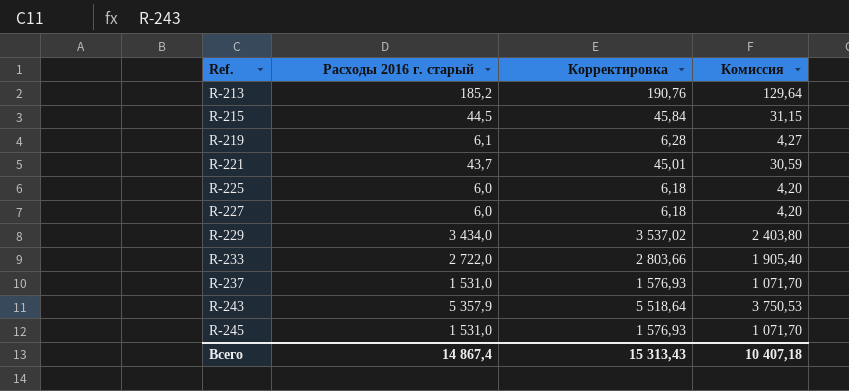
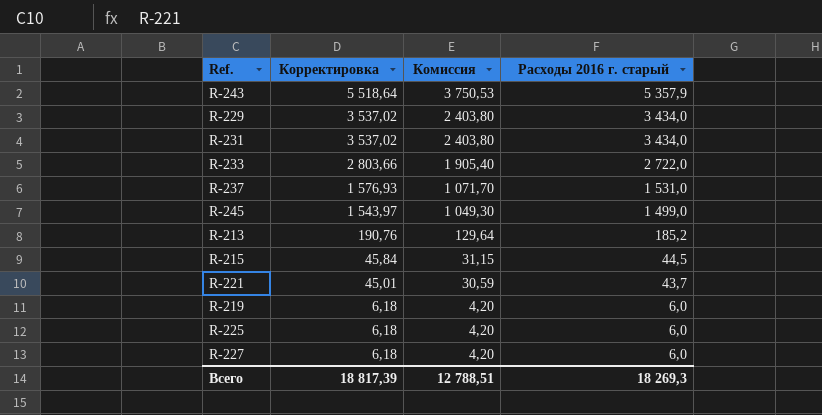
row order: Ref. ascending -> Корректировка descending
column Расходы 2016 г. старый | position: 2 -> 4
row R-231: none -> 3 537,02 | 2 403,80 | 3 434,0
R-245 | Корректировка: 1 576,93 -> 1 543,97
R-245 | Комиссия: 1 071,70 -> 1 049,30
R-245 | Расходы 2016 г. старый: 1 531,0 -> 1 499,0
R-219 | Корректировка: 6,28 -> 6,18
R-219 | Комиссия: 4,27 -> 4,20
R-219 | Расходы 2016 г. старый: 6,1 -> 6,0
Всего | Корректировка: 15 313,43 -> 18 817,39
Всего | Комиссия: 10 407,18 -> 12 788,51
Всего | Расходы 2016 г. старый: 14 867,4 -> 18 269,3

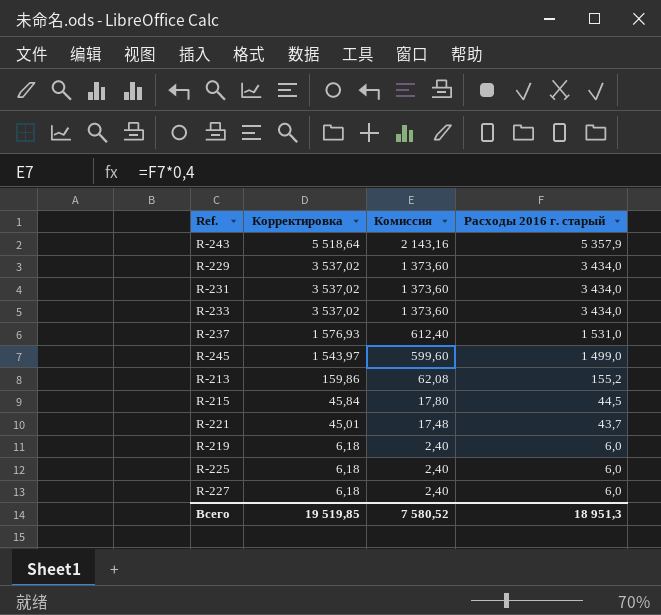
column Комиссия | formula: [Расходы 2016 г. старый] * 0,7 -> [Расходы 2016 г. старый] * 0,4
R-233 | Корректировка: 2 803,66 -> 3 537,02
R-233 | Расходы 2016 г. старый: 2 722,0 -> 3 434,0
R-213 | Корректировка: 190,76 -> 159,86
R-213 | Расходы 2016 г. старый: 185,2 -> 155,2
Всего | Корректировка: 18 817,39 -> 19 519,85
Всего | Комиссия: 12 788,51 -> 7 580,52
Всего | Расходы 2016 г. старый: 18 269,3 -> 18 951,3

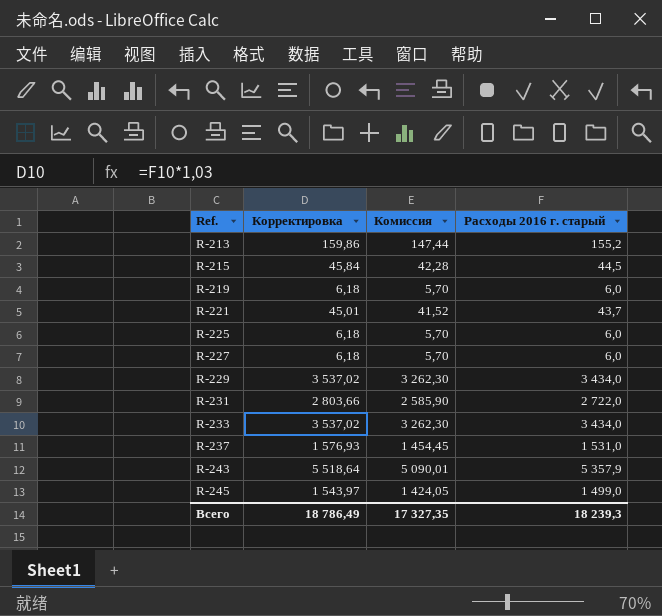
row order: Корректировка descending -> Ref. ascending
column Комиссия | formula: [Расходы 2016 г. старый] * 0,4 -> [Расходы 2016 г. старый] * 0,95
R-231 | Корректировка: 3 537,02 -> 2 803,66
R-231 | Расходы 2016 г. старый: 3 434,0 -> 2 722,0
Всего | Корректировка: 19 519,85 -> 18 786,49
Всего | Комиссия: 7 580,52 -> 17 327,35
Всего | Расходы 2016 г. старый: 18 951,3 -> 18 239,3

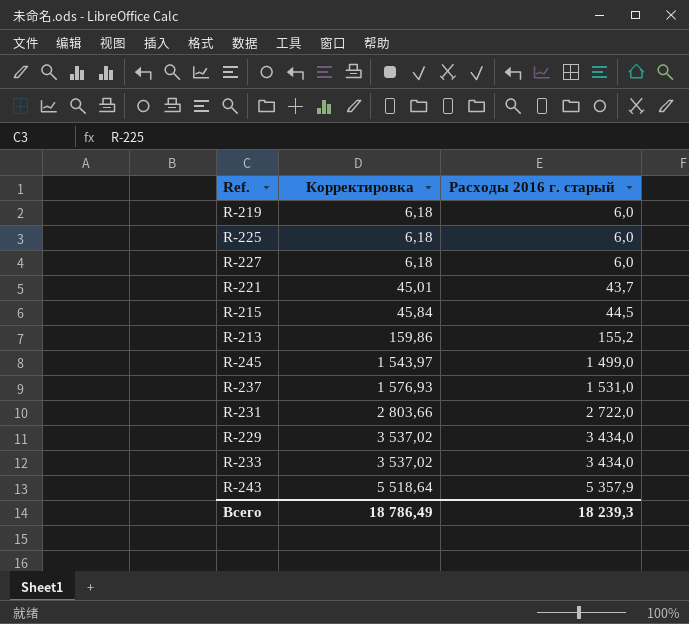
row order: Ref. ascending -> Корректировка ascending
column Комиссия | formula: [Расходы 2016 г. старый] * 0,95 -> none

